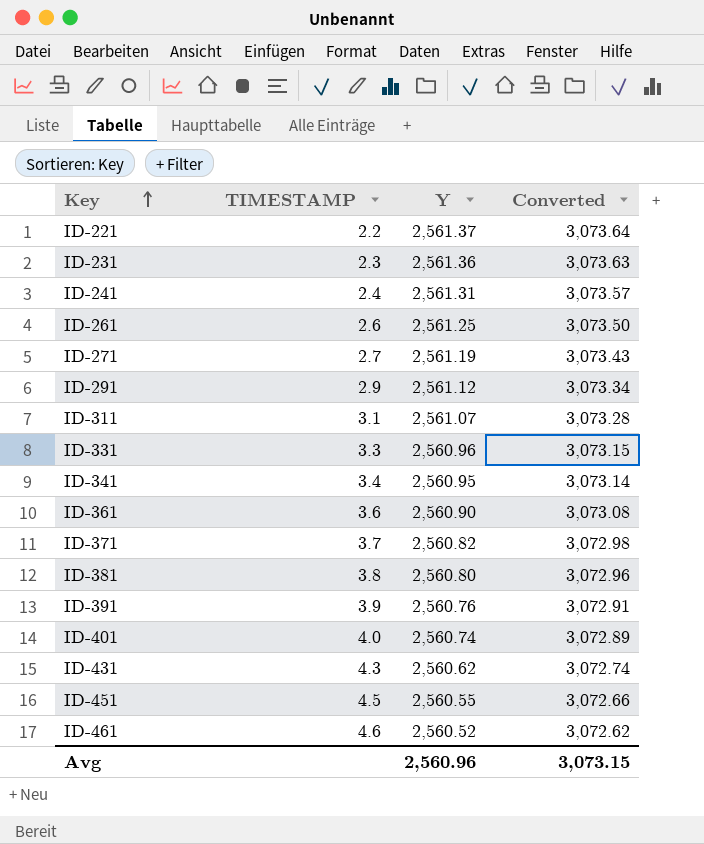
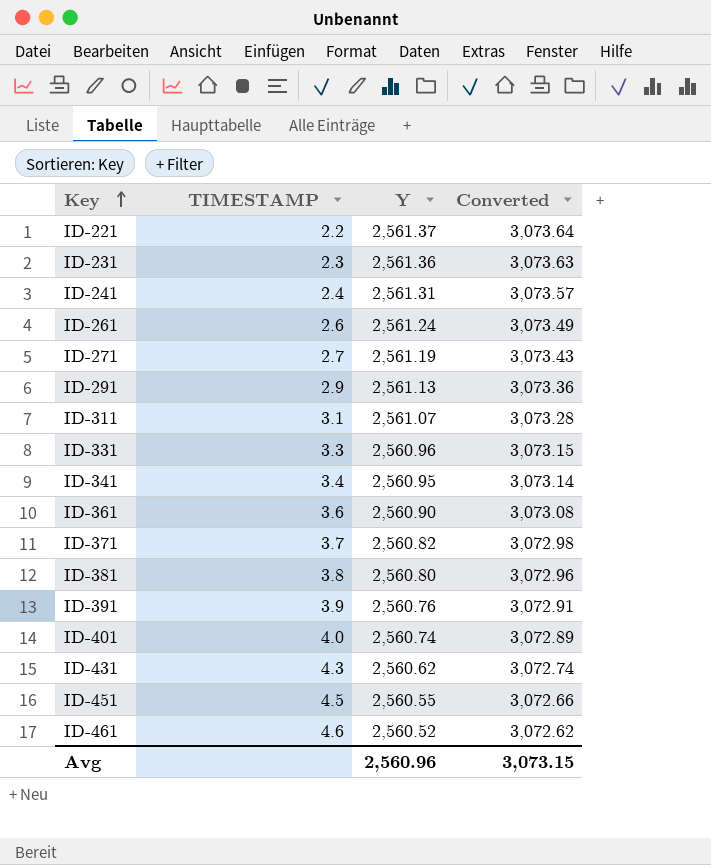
ID-261 | Y: 2,561.25 -> 2,561.24
ID-261 | Converted: 3,073.50 -> 3,073.49
ID-291 | Y: 2,561.12 -> 2,561.13
ID-291 | Converted: 3,073.34 -> 3,073.36

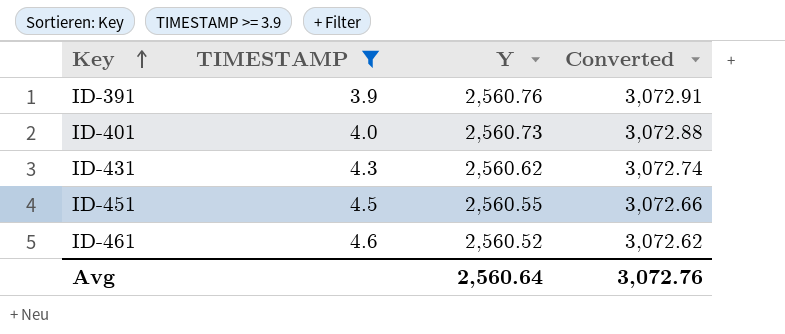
filter: none -> TIMESTAMP >= 3.9
ID-401 | Y: 2,560.74 -> 2,560.73
ID-401 | Converted: 3,072.89 -> 3,072.88
Avg | Y: 2,560.96 -> 2,560.64
Avg | Converted: 3,073.15 -> 3,072.76

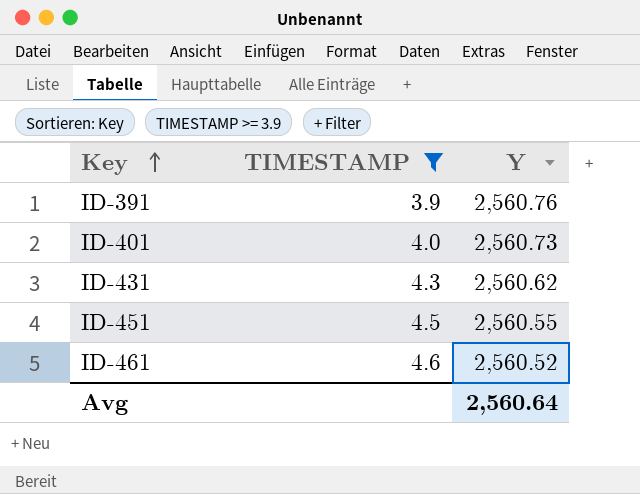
column Converted | formula: [Y] * 1.2 -> none

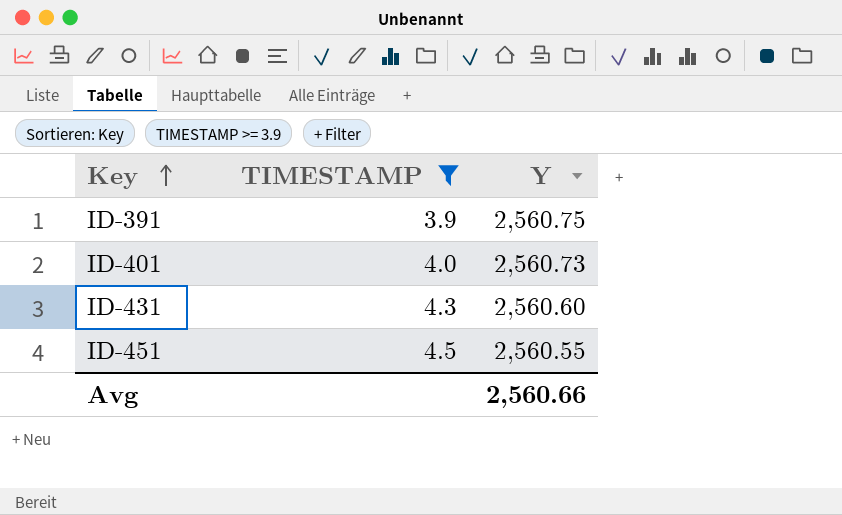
row ID-461: 4.6 | 2,560.52 -> none
ID-391 | Y: 2,560.76 -> 2,560.75
ID-431 | Y: 2,560.62 -> 2,560.60
Avg | Y: 2,560.64 -> 2,560.66

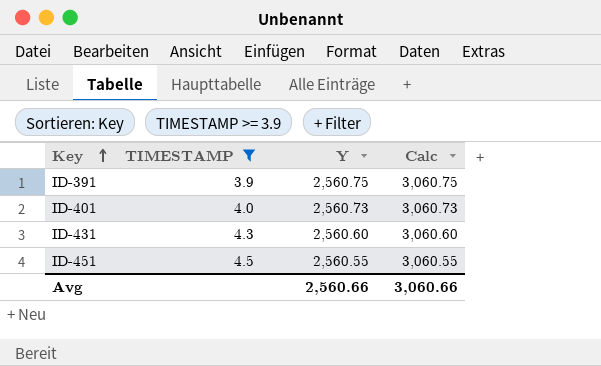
column Calc | formula: none -> [Y] + 500

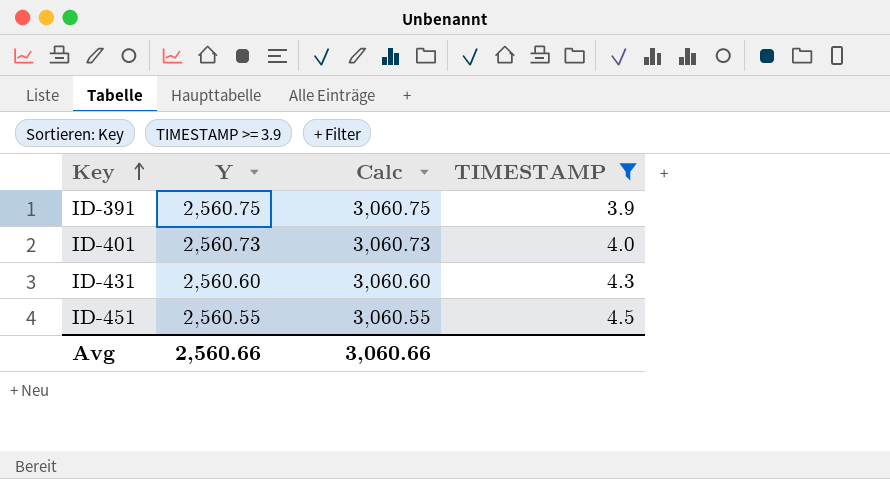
column TIMESTAMP | position: 2 -> 4

